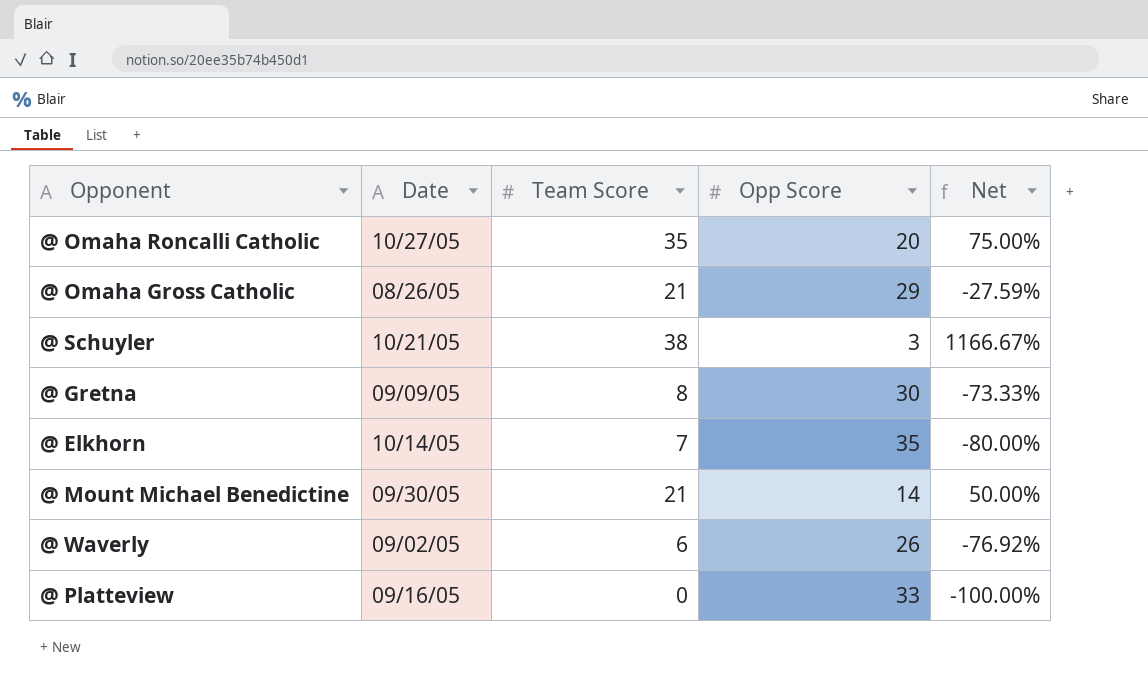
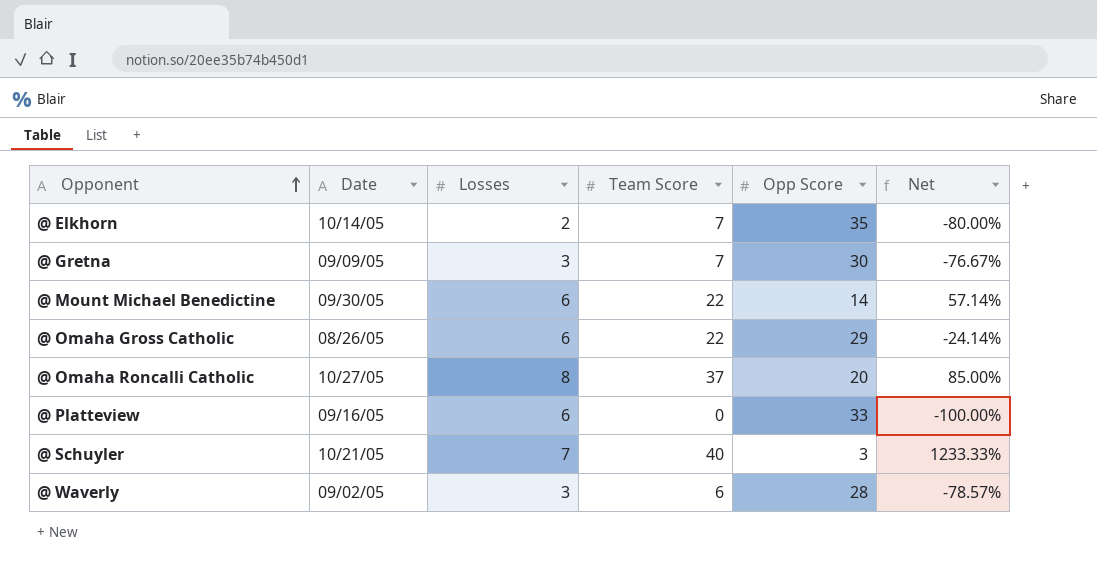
row order: none -> Opponent ascending
column Losses | position: none -> 3
@ Gretna | Team Score: 8 -> 7
@ Gretna | Net: -73.33% -> -76.67%
@ Mount Michael Benedictine | Team Score: 21 -> 22
@ Mount Michael Benedictine | Net: 50.00% -> 57.14%
@ Omaha Gross Catholic | Team Score: 21 -> 22
@ Omaha Gross Catholic | Net: -27.59% -> -24.14%
@ Omaha Roncalli Catholic | Team Score: 35 -> 37
@ Omaha Roncalli Catholic | Net: 75.00% -> 85.00%
@ Schuyler | Team Score: 38 -> 40
@ Schuyler | Net: 1166.67% -> 1233.33%
@ Waverly | Opp Score: 26 -> 28
@ Waverly | Net: -76.92% -> -78.57%

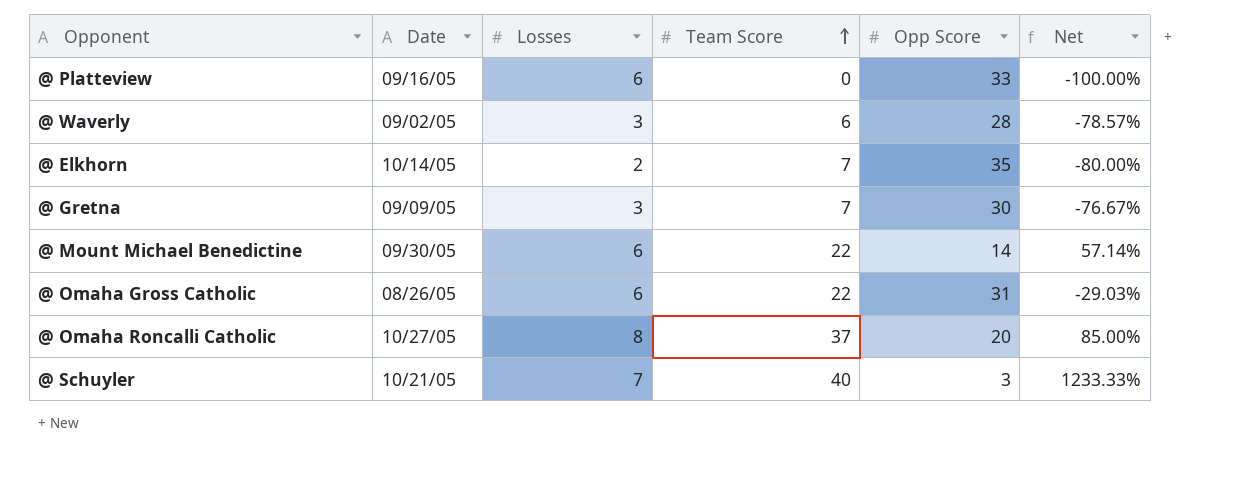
row order: Opponent ascending -> Team Score ascending
@ Omaha Gross Catholic | Opp Score: 29 -> 31
@ Omaha Gross Catholic | Net: -24.14% -> -29.03%

